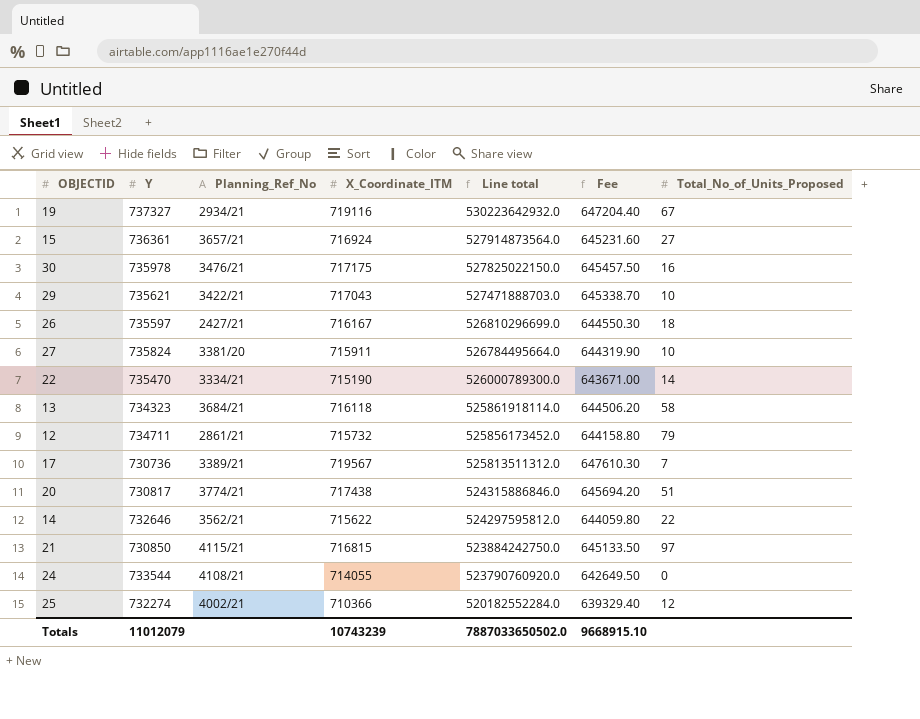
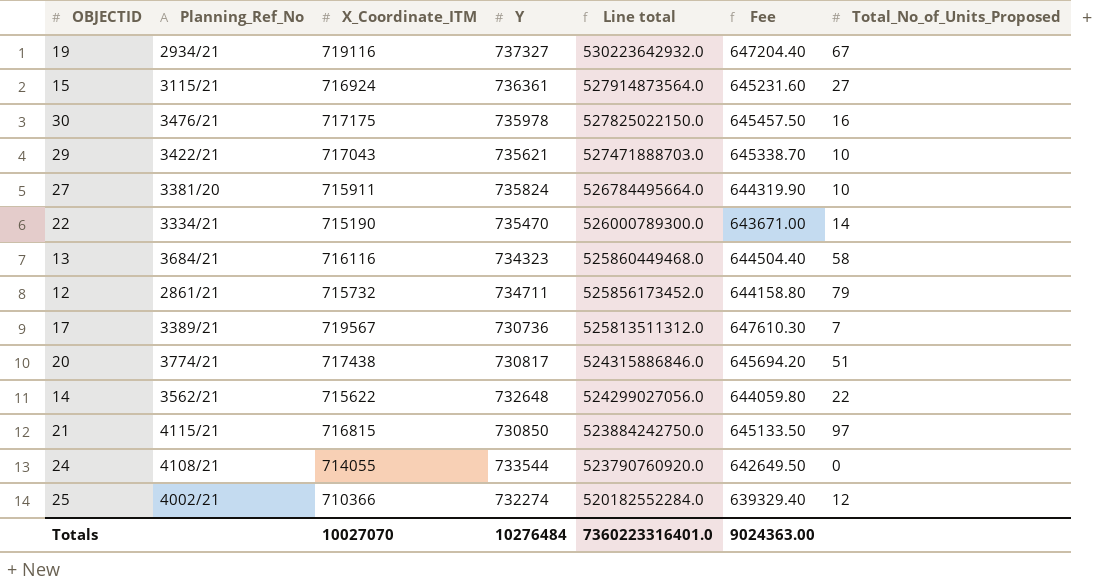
column Y | position: 2 -> 4
row 26: 735597 | 2427/21 | 716167 | 526810296699.0 | 644550.30 | 18 -> none
15 | Planning_Ref_No: 3657/21 -> 3115/21
13 | X_Coordinate_ITM: 716118 -> 716116
13 | Line total: 525861918114.0 -> 525860449468.0
13 | Fee: 644506.20 -> 644504.40
14 | Y: 732646 -> 732648
14 | Line total: 524297595812.0 -> 524299027056.0
Totals | X_Coordinate_ITM: 10743239 -> 10027070
Totals | Y: 11012079 -> 10276484
Totals | Line total: 7887033650502.0 -> 7360223316401.0
Totals | Fee: 9668915.10 -> 9024363.00

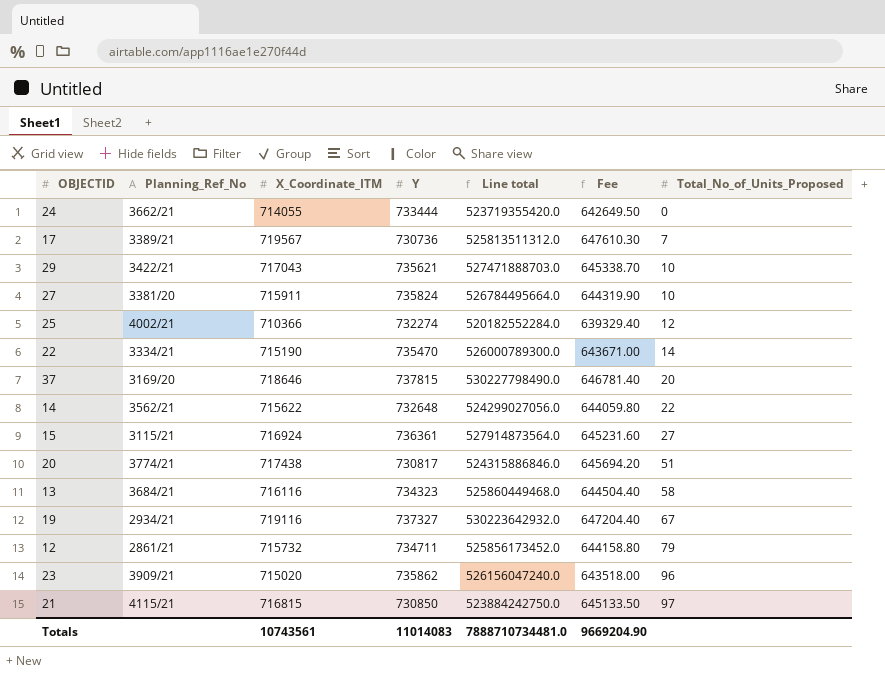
row order: Line total descending -> Total_No_of_Units_Proposed ascending
row 30: 3476/21 | 717175 | 735978 | 527825022150.0 | 645457.50 | 16 -> none
24 | Planning_Ref_No: 4108/21 -> 3662/21
24 | Y: 733544 -> 733444
24 | Line total: 523790760920.0 -> 523719355420.0
row 37: none -> 3169/20 | 718646 | 737815 | 530227798490.0 | 646781.40 | 20
row 23: none -> 3909/21 | 715020 | 735862 | 526156047240.0 | 643518.00 | 96
Totals | X_Coordinate_ITM: 10027070 -> 10743561
Totals | Y: 10276484 -> 11014083
Totals | Line total: 7360223316401.0 -> 7888710734481.0
Totals | Fee: 9024363.00 -> 9669204.90

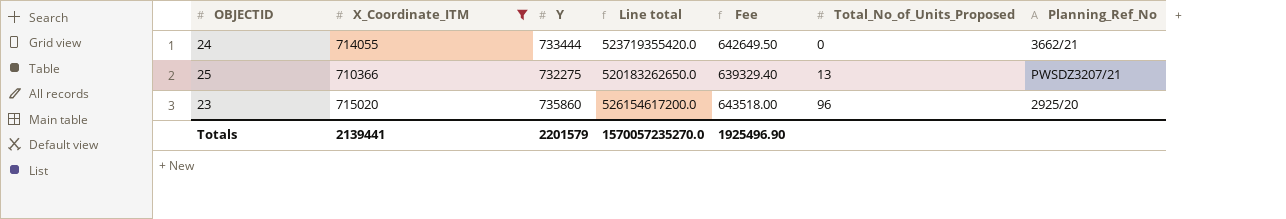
filter: none -> X_Coordinate_ITM <= 715020
column Planning_Ref_No | position: 2 -> 7
25 | Y: 732274 -> 732275
25 | Line total: 520182552284.0 -> 520183262650.0
25 | Total_No_of_Units_Proposed: 12 -> 13
25 | Planning_Ref_No: 4002/21 -> PWSDZ3207/21
23 | Y: 735862 -> 735860
23 | Line total: 526156047240.0 -> 526154617200.0
23 | Planning_Ref_No: 3909/21 -> 2925/20
Totals | X_Coordinate_ITM: 10743561 -> 2139441
Totals | Y: 11014083 -> 2201579
Totals | Line total: 7888710734481.0 -> 1570057235270.0
Totals | Fee: 9669204.90 -> 1925496.90

